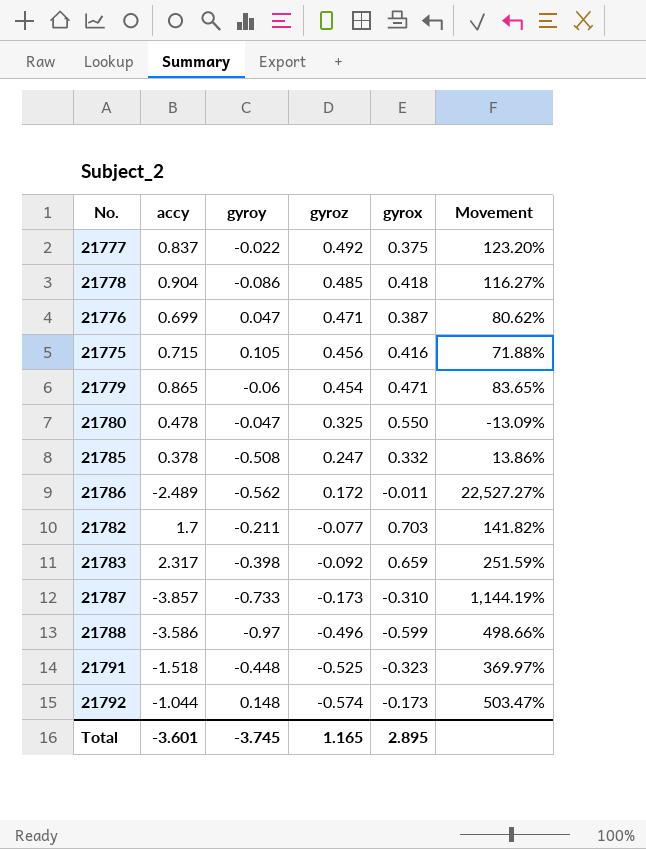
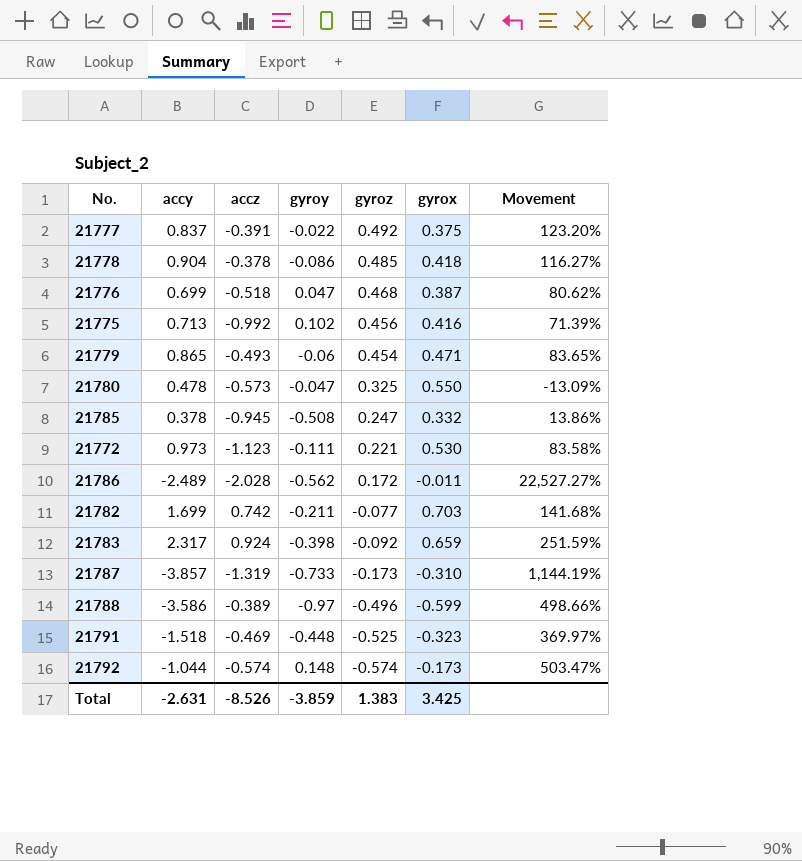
column accz | position: none -> 3
21776 | gyroz: 0.471 -> 0.468
21775 | accy: 0.715 -> 0.713
21775 | gyroy: 0.105 -> 0.102
21775 | Movement: 71.88% -> 71.39%
row 21772: none -> 0.973 | -1.123 | -0.111 | 0.221 | 0.530 | 83.58%
21782 | accy: 1.7 -> 1.699
21782 | Movement: 141.82% -> 141.68%
Total | accy: -3.601 -> -2.631
Total | gyroy: -3.745 -> -3.859
Total | gyroz: 1.165 -> 1.383
Total | gyrox: 2.895 -> 3.425

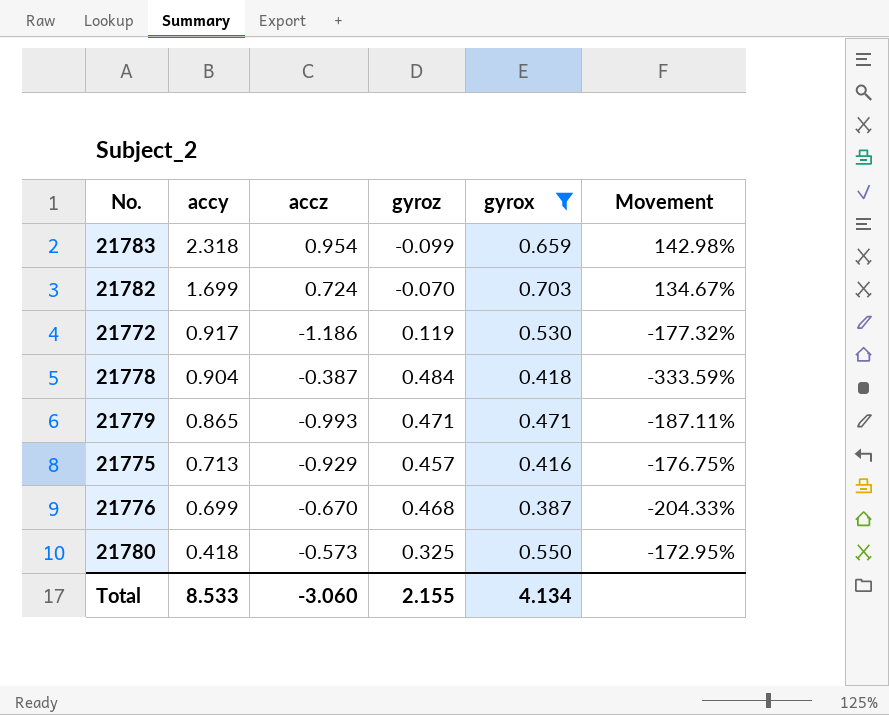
filter: none -> gyrox >= 0.387
row order: gyroz descending -> accy descending
column gyroy | position: 4 -> none
column Movement | formula: ([accy] - [gyrox]) / [gyrox] -> ([accy] - [accz]) / [accz]
21783 | accy: 2.317 -> 2.318
21783 | accz: 0.924 -> 0.954
21783 | gyroz: -0.092 -> -0.099
21782 | accz: 0.742 -> 0.724
21782 | gyroz: -0.077 -> -0.070
21772 | accy: 0.973 -> 0.917
21772 | accz: -1.123 -> -1.186
21772 | gyroz: 0.221 -> 0.119
21778 | accz: -0.378 -> -0.387
21778 | gyroz: 0.485 -> 0.484
21779 | accz: -0.493 -> -0.993
21779 | gyroz: 0.454 -> 0.471
21775 | accz: -0.992 -> -0.929
21775 | gyroz: 0.456 -> 0.457
21776 | accz: -0.518 -> -0.670
21780 | accy: 0.478 -> 0.418
Total | accy: -2.631 -> 8.533
Total | accz: -8.526 -> -3.060
Total | gyroz: 1.383 -> 2.155
Total | gyrox: 3.425 -> 4.134

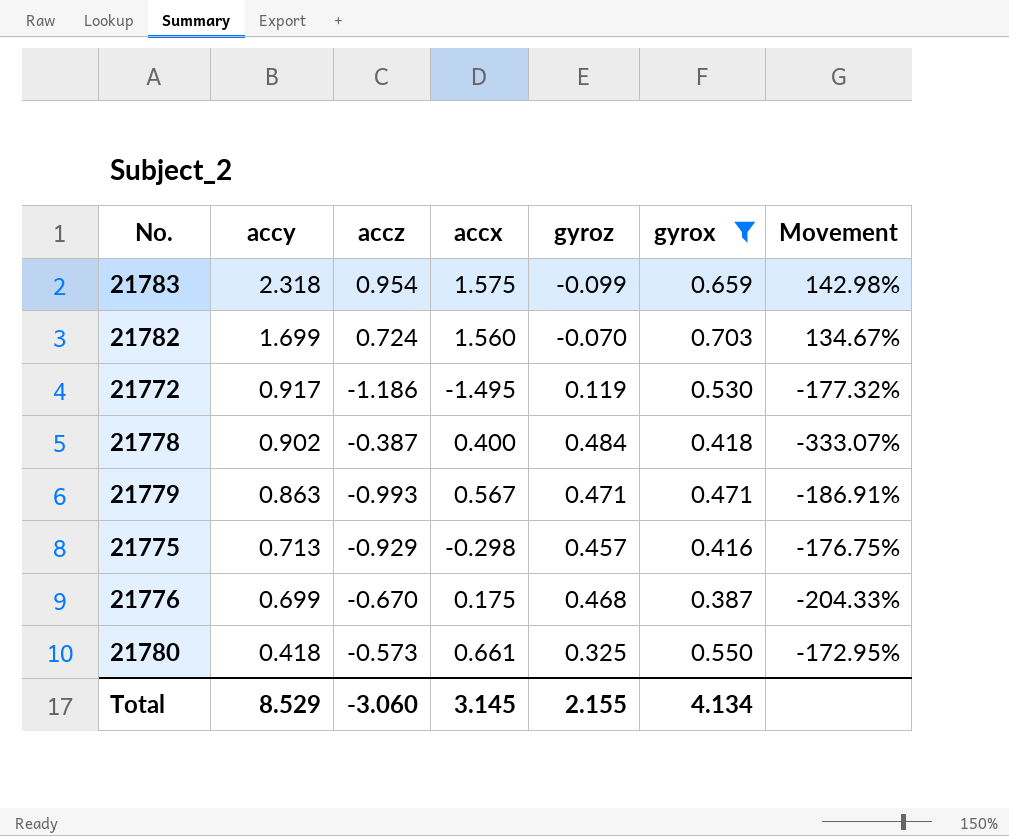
column accx | position: none -> 4
21778 | accy: 0.904 -> 0.902
21778 | Movement: -333.59% -> -333.07%
21779 | accy: 0.865 -> 0.863
21779 | Movement: -187.11% -> -186.91%
Total | accy: 8.533 -> 8.529

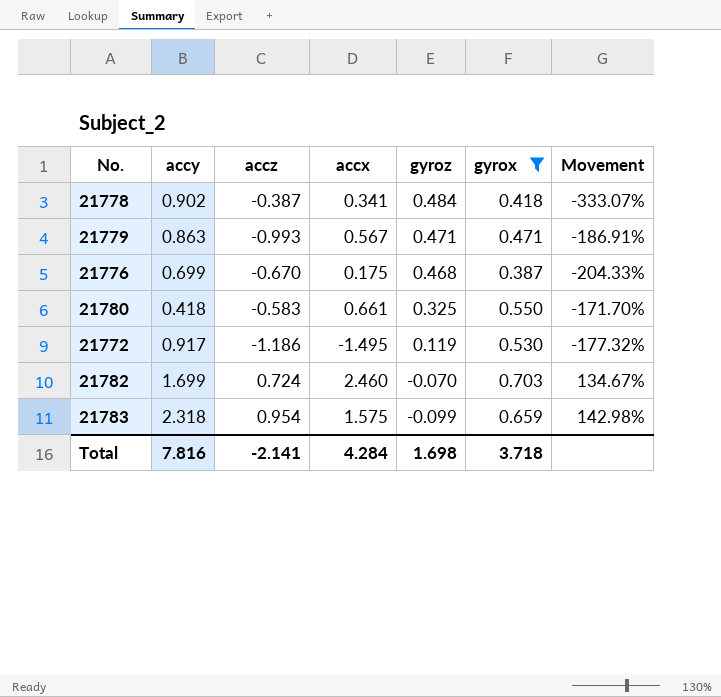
row order: accy descending -> gyroz descending
row 21775: 0.713 | -0.929 | -0.298 | 0.457 | 0.416 | -176.75% -> none
21778 | accx: 0.400 -> 0.341
21780 | accz: -0.573 -> -0.583
21780 | Movement: -172.95% -> -171.70%
21782 | accx: 1.560 -> 2.460
Total | accy: 8.529 -> 7.816
Total | accz: -3.060 -> -2.141
Total | accx: 3.145 -> 4.284
Total | gyroz: 2.155 -> 1.698
Total | gyrox: 4.134 -> 3.718

